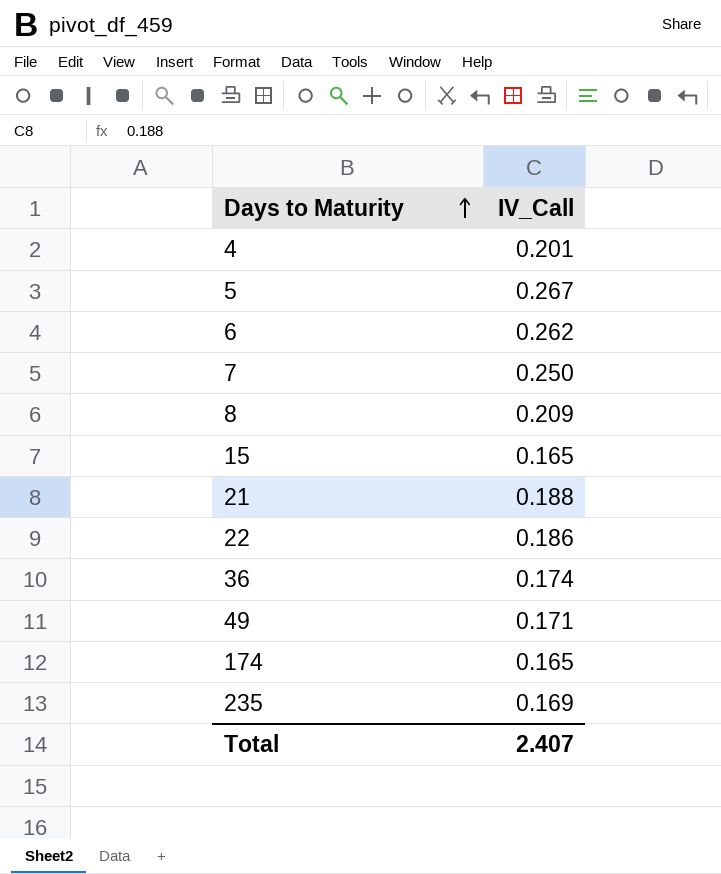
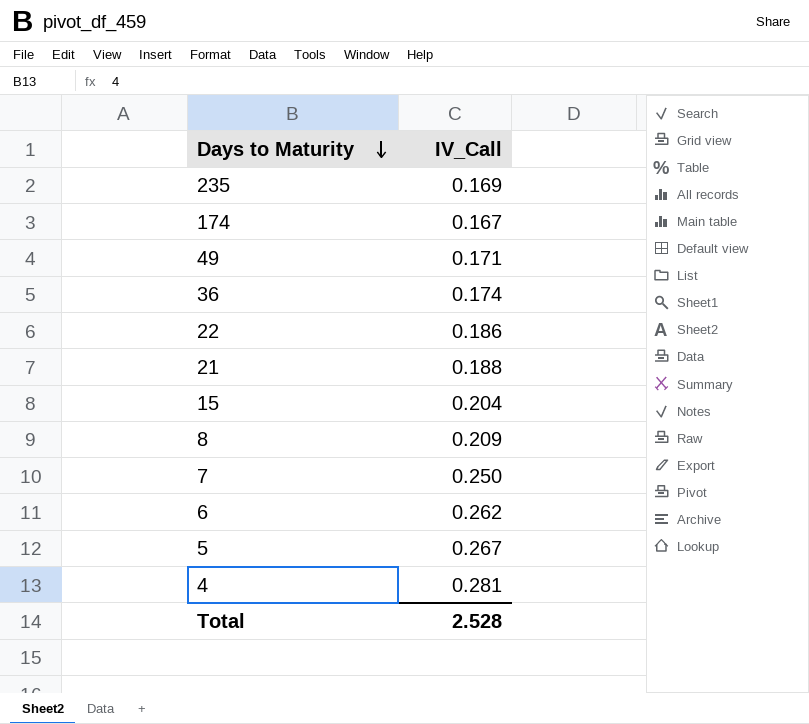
row order: Days to Maturity ascending -> Days to Maturity descending
174 | IV_Call: 0.165 -> 0.167
15 | IV_Call: 0.165 -> 0.204
4 | IV_Call: 0.201 -> 0.281
Total | IV_Call: 2.407 -> 2.528

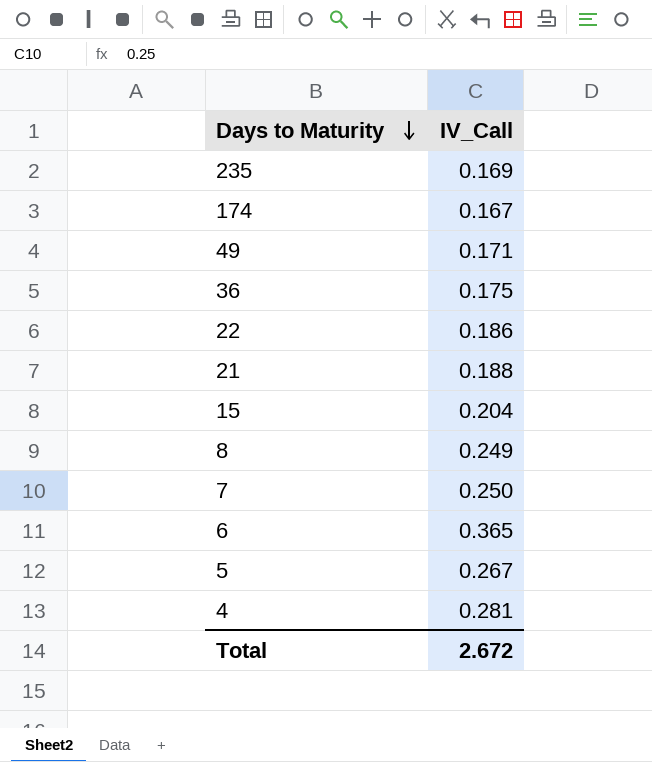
36 | IV_Call: 0.174 -> 0.175
8 | IV_Call: 0.209 -> 0.249
6 | IV_Call: 0.262 -> 0.365
Total | IV_Call: 2.528 -> 2.672

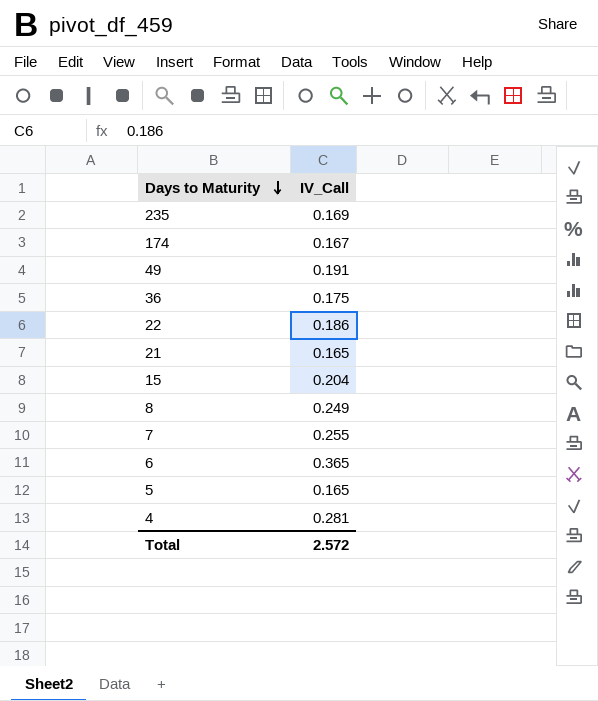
49 | IV_Call: 0.171 -> 0.191
21 | IV_Call: 0.188 -> 0.165
7 | IV_Call: 0.250 -> 0.255
5 | IV_Call: 0.267 -> 0.165
Total | IV_Call: 2.672 -> 2.572

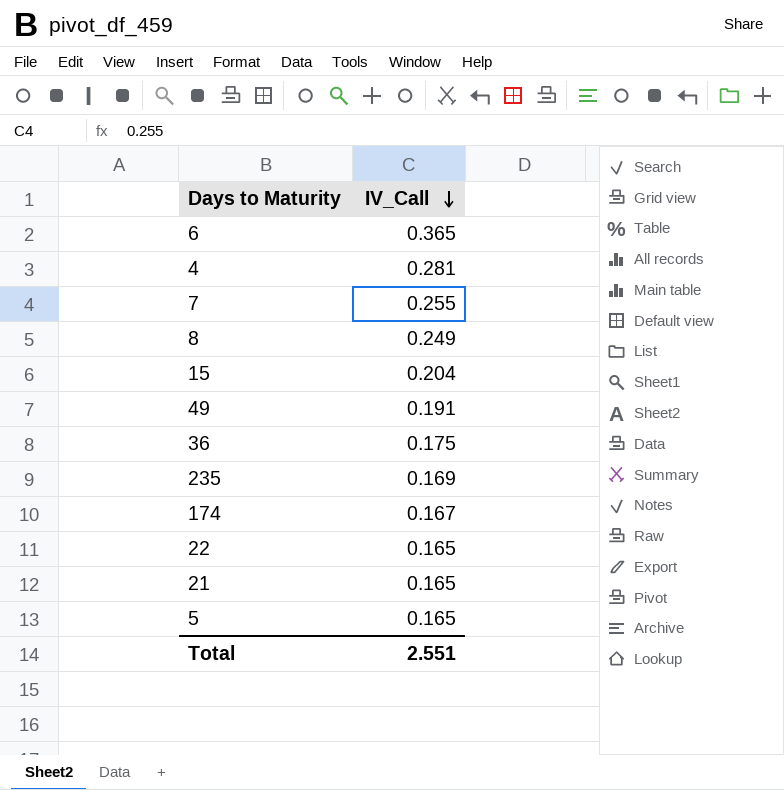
row order: Days to Maturity descending -> IV_Call descending
22 | IV_Call: 0.186 -> 0.165
Total | IV_Call: 2.572 -> 2.551

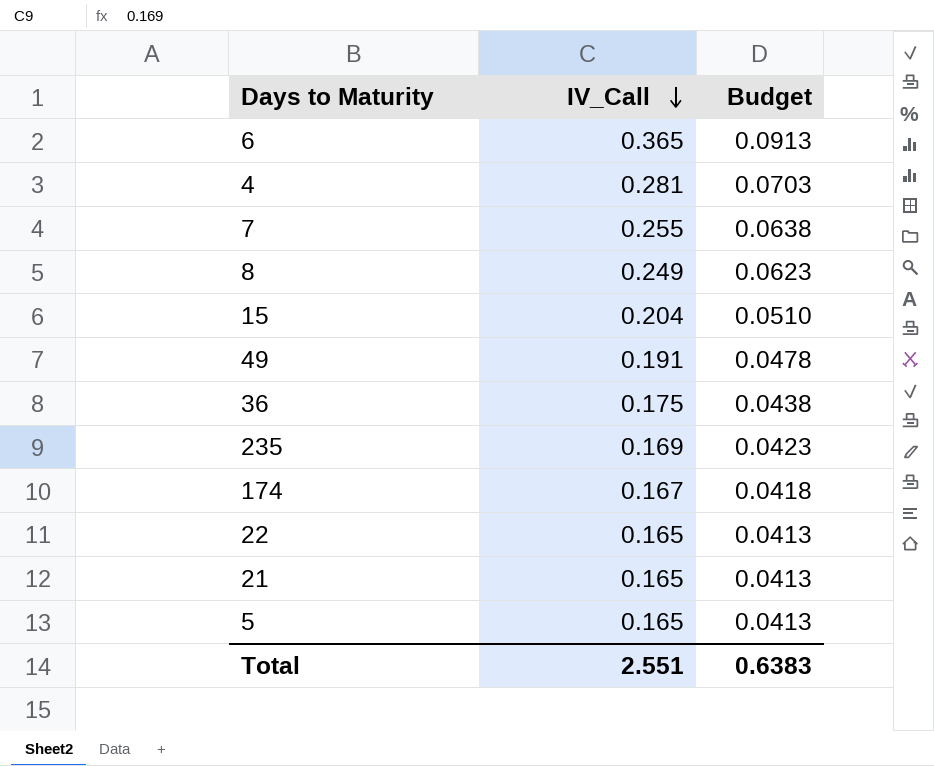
column Budget | formula: none -> [IV_Call] * 0.25

